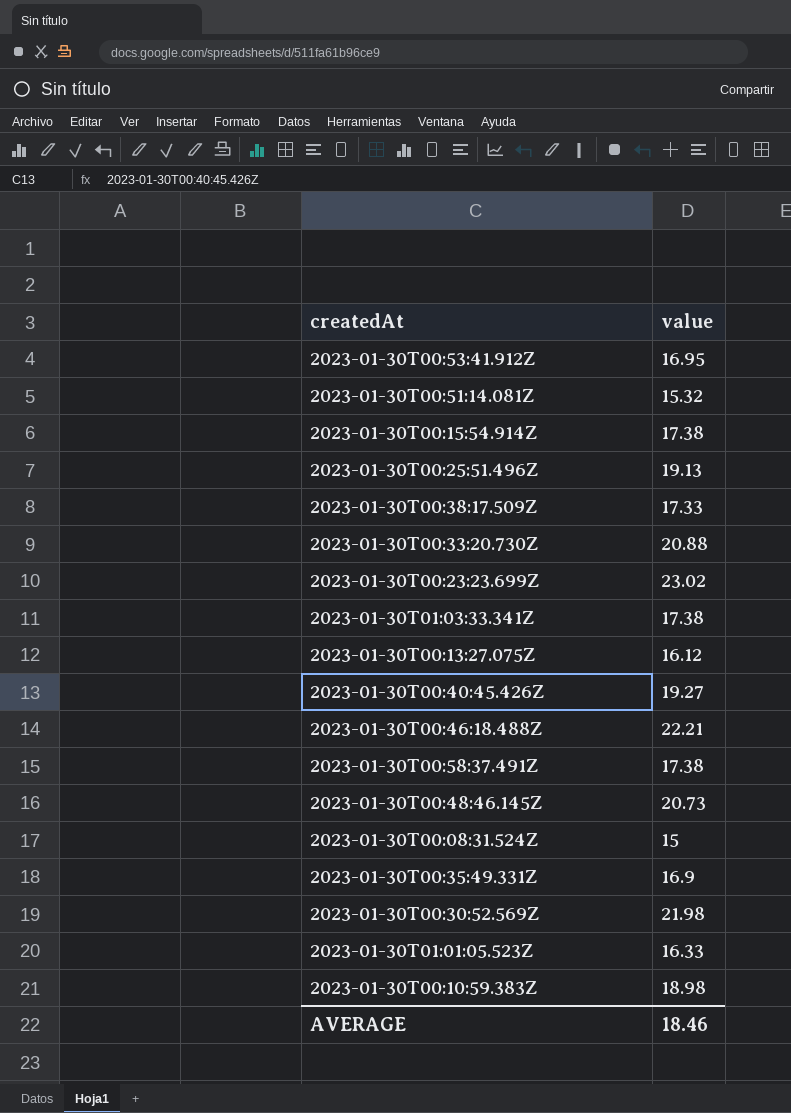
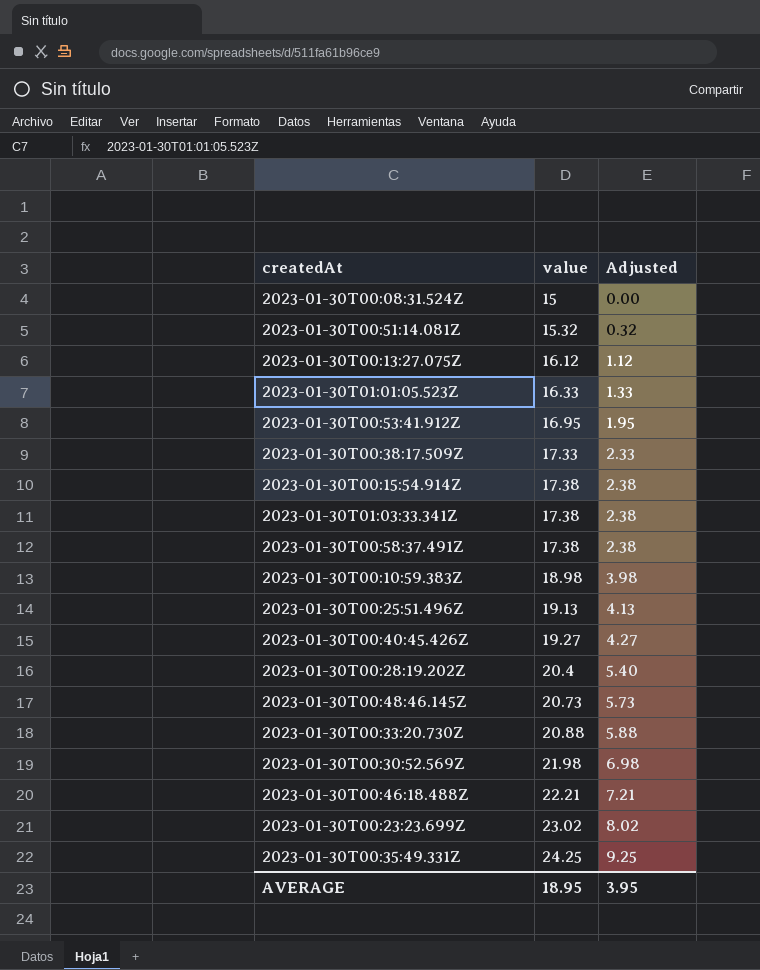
row order: none -> value ascending
column Adjusted | formula: none -> [value] - 15
row 2023-01-30T00:28:19.202Z: none -> 20.4 | 5.40
2023-01-30T00:35:49.331Z | value: 16.9 -> 24.25
AVERAGE | value: 18.46 -> 18.95

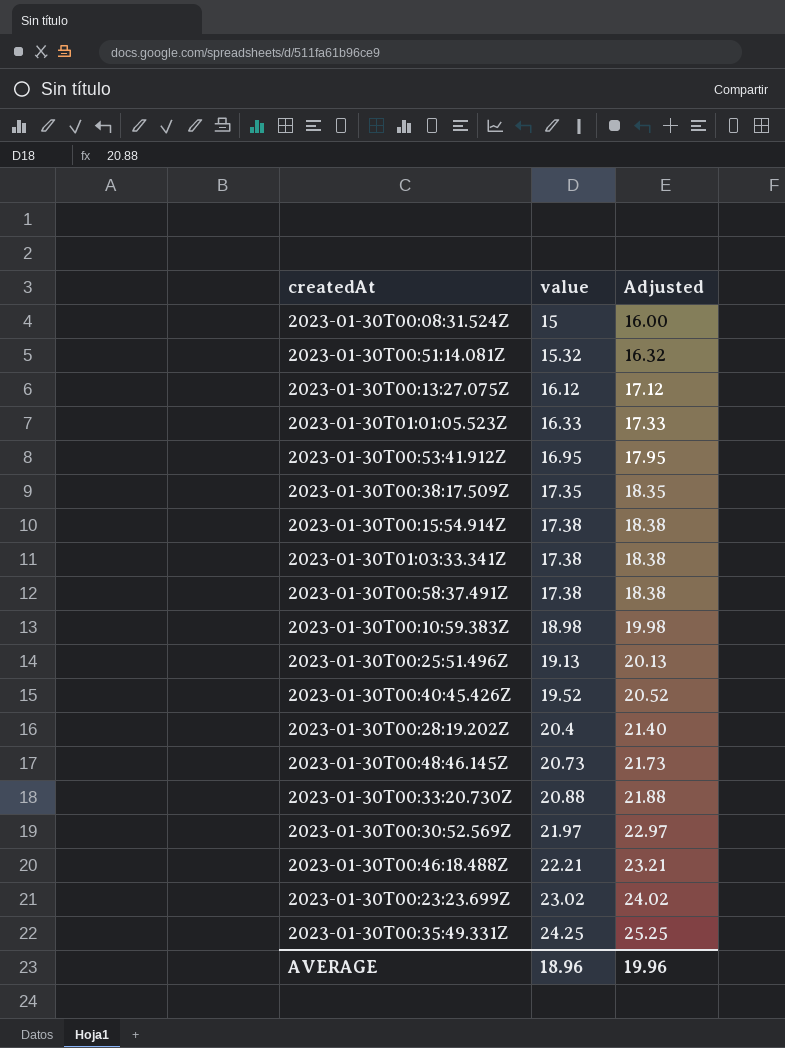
column Adjusted | formula: [value] - 15 -> [value] + 1
2023-01-30T00:38:17.509Z | value: 17.33 -> 17.35
2023-01-30T00:40:45.426Z | value: 19.27 -> 19.52
2023-01-30T00:30:52.569Z | value: 21.98 -> 21.97
AVERAGE | value: 18.95 -> 18.96
AVERAGE | Adjusted: 3.95 -> 19.96

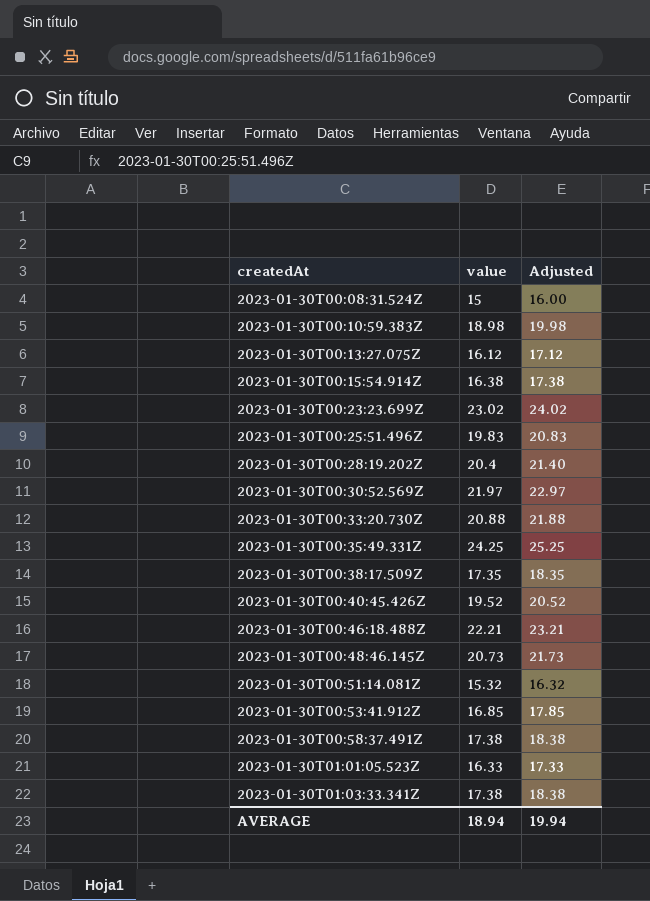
row order: value ascending -> createdAt ascending
2023-01-30T00:15:54.914Z | value: 17.38 -> 16.38
2023-01-30T00:15:54.914Z | Adjusted: 18.38 -> 17.38
2023-01-30T00:25:51.496Z | value: 19.13 -> 19.83
2023-01-30T00:25:51.496Z | Adjusted: 20.13 -> 20.83
2023-01-30T00:53:41.912Z | value: 16.95 -> 16.85
2023-01-30T00:53:41.912Z | Adjusted: 17.95 -> 17.85
AVERAGE | value: 18.96 -> 18.94
AVERAGE | Adjusted: 19.96 -> 19.94

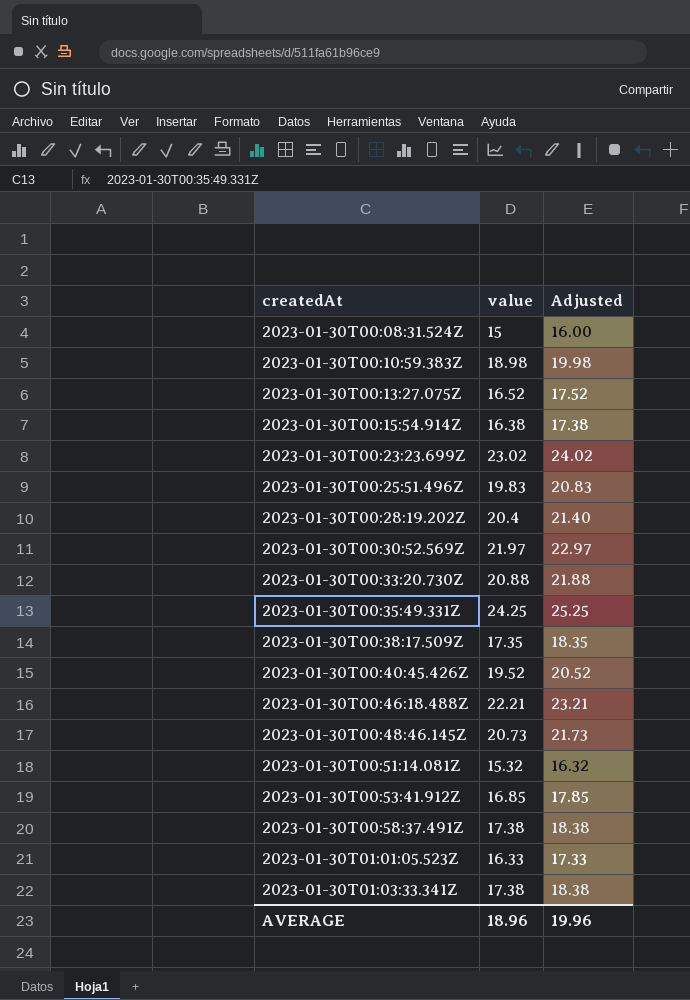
2023-01-30T00:13:27.075Z | value: 16.12 -> 16.52
2023-01-30T00:13:27.075Z | Adjusted: 17.12 -> 17.52
AVERAGE | value: 18.94 -> 18.96
AVERAGE | Adjusted: 19.94 -> 19.96

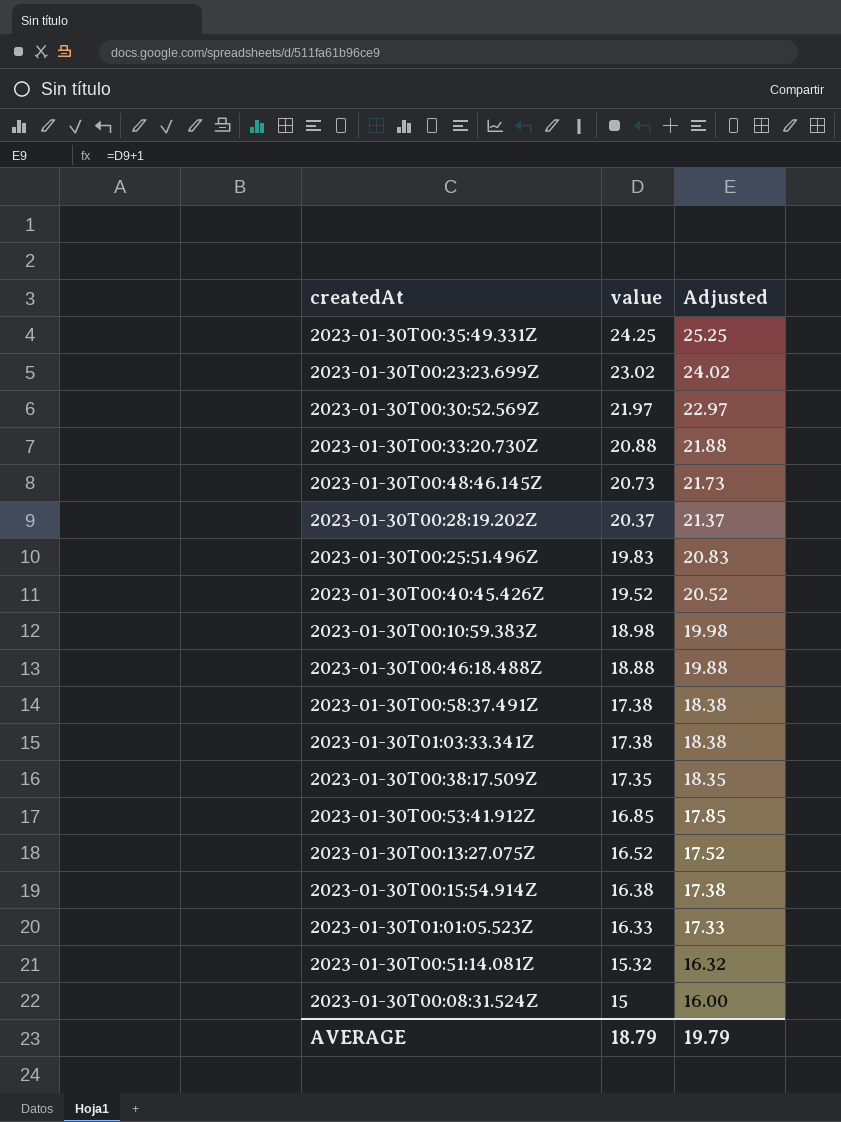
row order: createdAt ascending -> value descending
2023-01-30T00:28:19.202Z | value: 20.4 -> 20.37
2023-01-30T00:28:19.202Z | Adjusted: 21.40 -> 21.37
2023-01-30T00:46:18.488Z | value: 22.21 -> 18.88
2023-01-30T00:46:18.488Z | Adjusted: 23.21 -> 19.88
AVERAGE | value: 18.96 -> 18.79
AVERAGE | Adjusted: 19.96 -> 19.79

